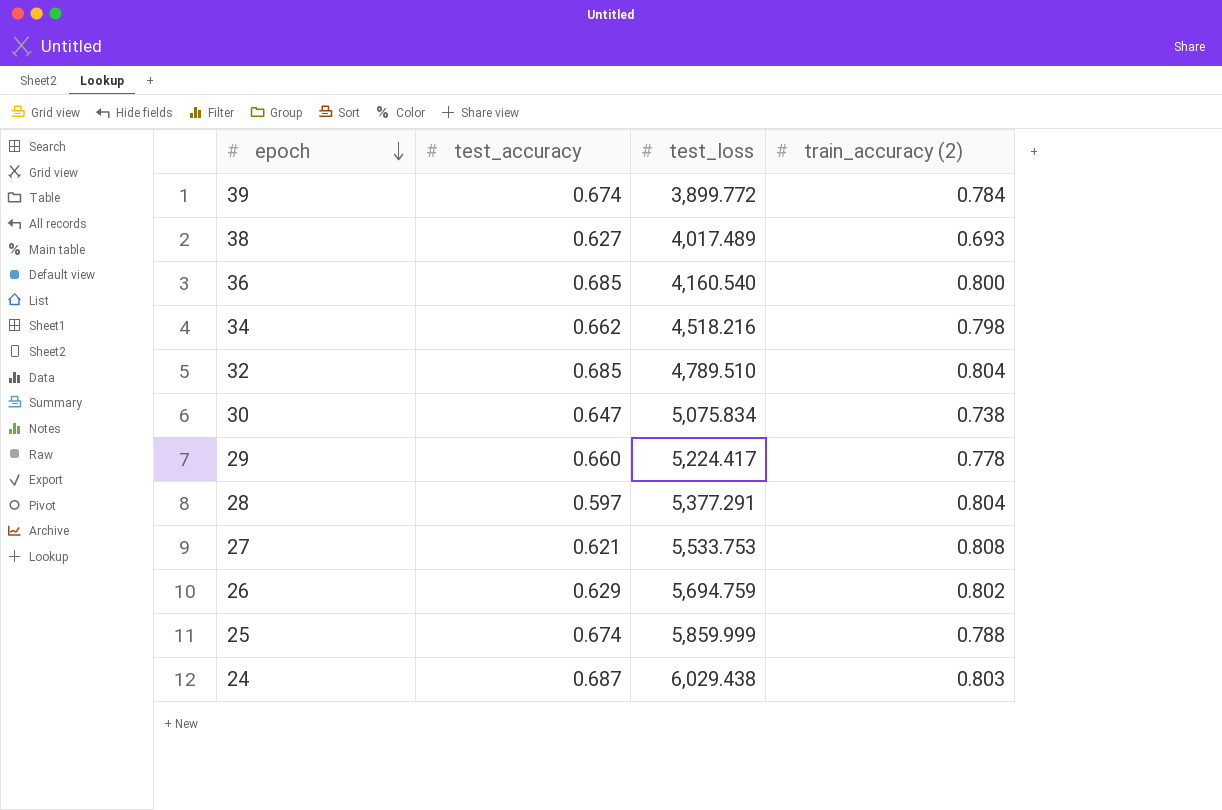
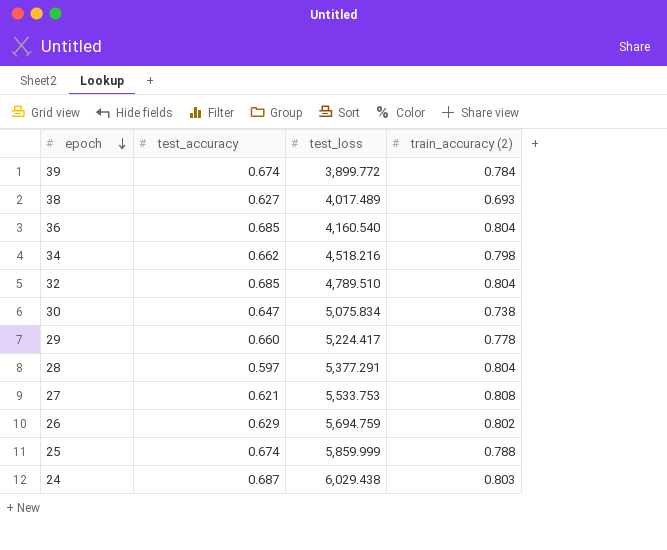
36 | train_accuracy (2): 0.800 -> 0.804

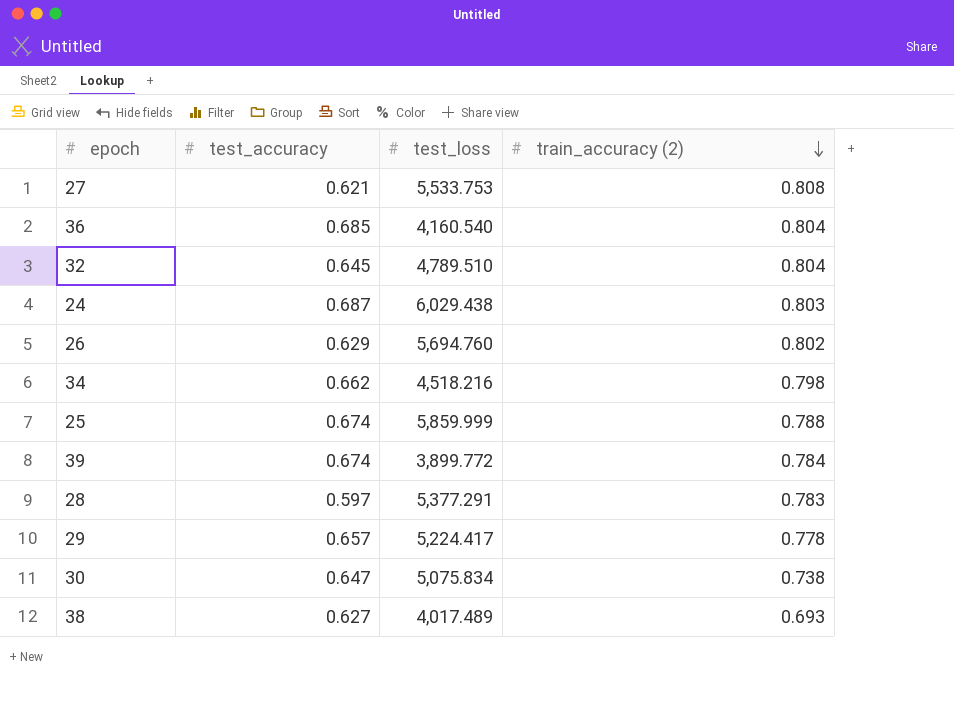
row order: epoch descending -> train_accuracy (2) descending
32 | test_accuracy: 0.685 -> 0.645
26 | test_loss: 5,694.759 -> 5,694.760
28 | train_accuracy (2): 0.804 -> 0.783
29 | test_accuracy: 0.660 -> 0.657

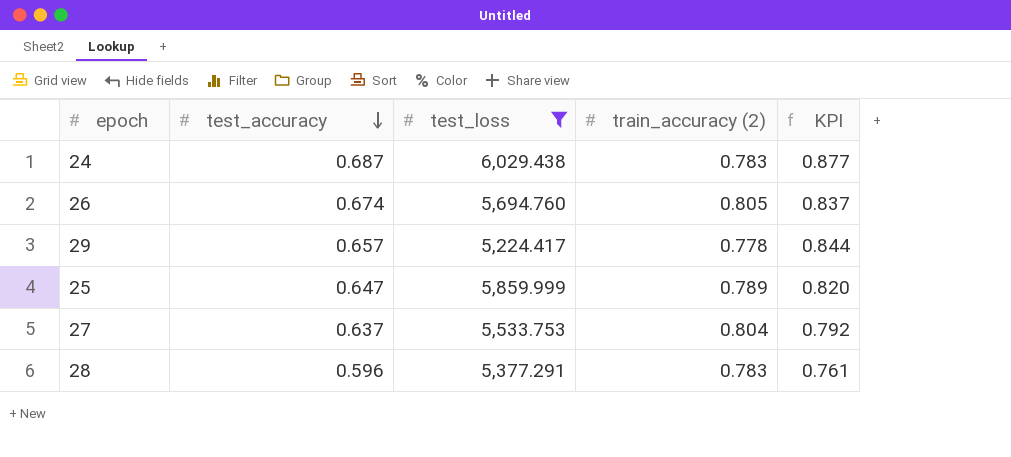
filter: none -> test_loss >= 5,224.417
row order: train_accuracy (2) descending -> test_accuracy descending
column KPI | formula: none -> [test_accuracy] / [train_accuracy (2)]
24 | train_accuracy (2): 0.803 -> 0.783
26 | test_accuracy: 0.629 -> 0.674
26 | train_accuracy (2): 0.802 -> 0.805
25 | test_accuracy: 0.674 -> 0.647
25 | train_accuracy (2): 0.788 -> 0.789
27 | test_accuracy: 0.621 -> 0.637
27 | train_accuracy (2): 0.808 -> 0.804
28 | test_accuracy: 0.597 -> 0.596

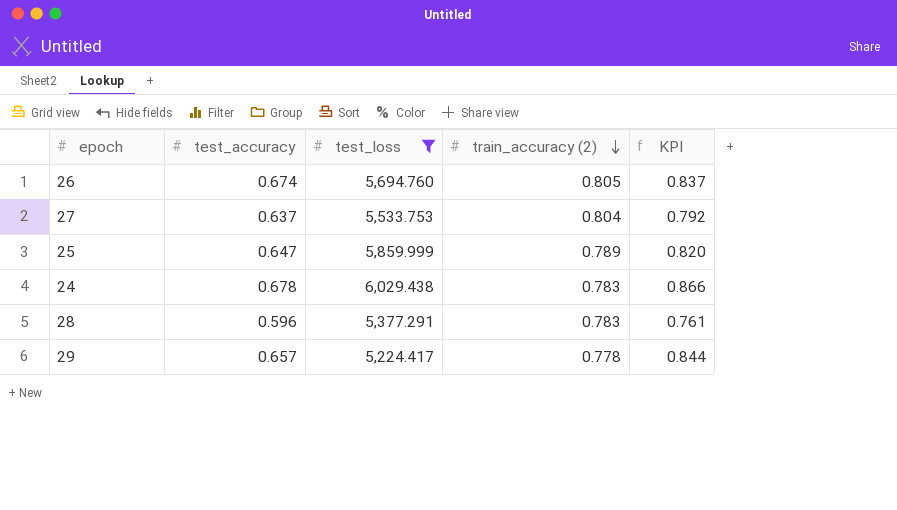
row order: test_accuracy descending -> train_accuracy (2) descending
24 | test_accuracy: 0.687 -> 0.678
24 | KPI: 0.877 -> 0.866

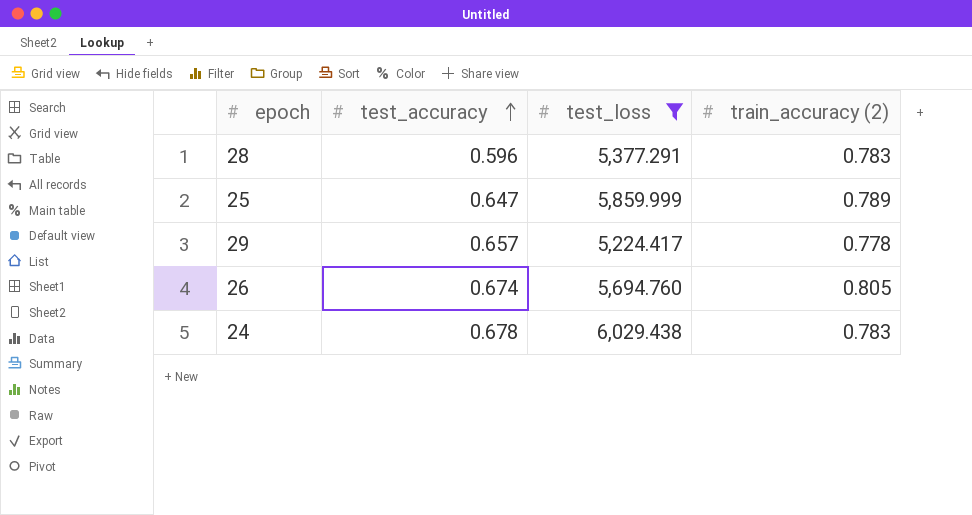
row order: train_accuracy (2) descending -> test_accuracy ascending
column KPI | formula: [test_accuracy] / [train_accuracy (2)] -> none
row 27: 0.637 | 5,533.753 | 0.804 | 0.792 -> none

